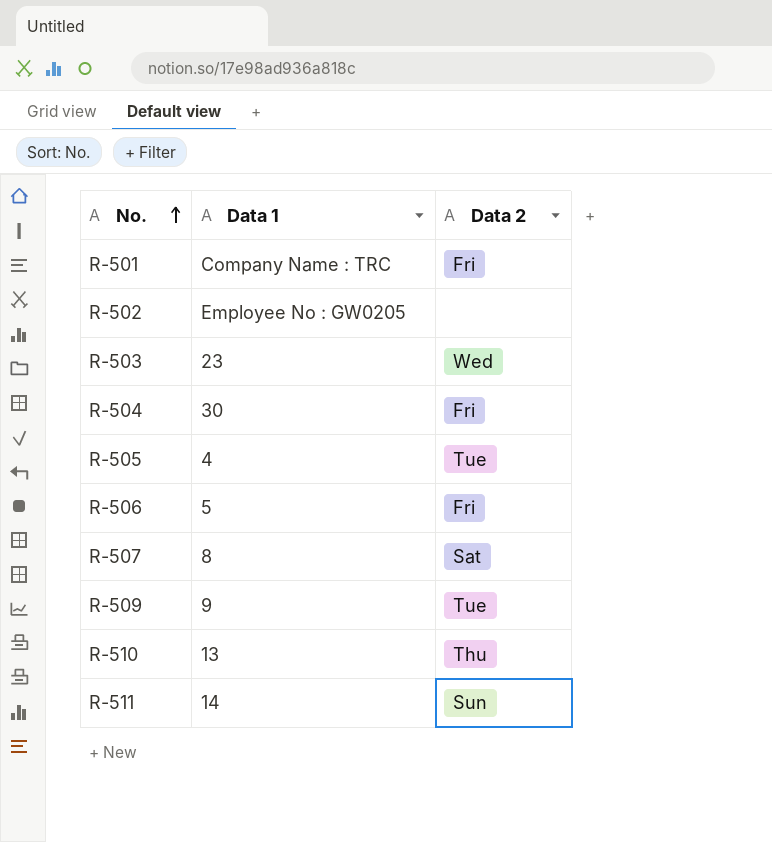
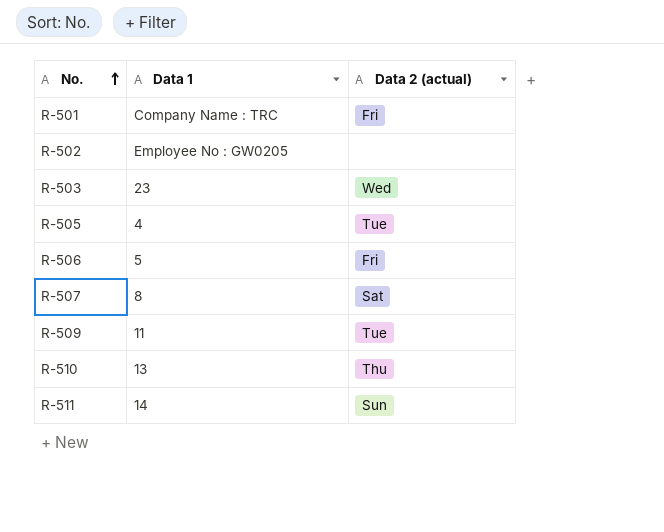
column name: Data 2 -> Data 2 (actual)
row R-504: 30 | Fri -> none
R-509 | Data 1: 9 -> 11

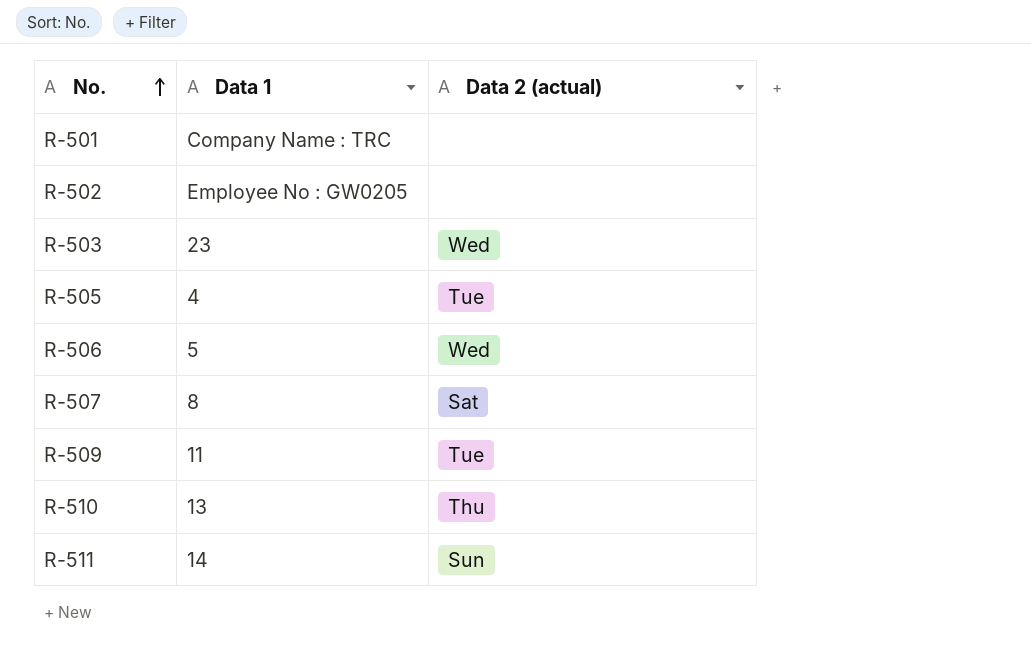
R-501 | Data 2 (actual): Fri -> none
R-506 | Data 2 (actual): Fri -> Wed

